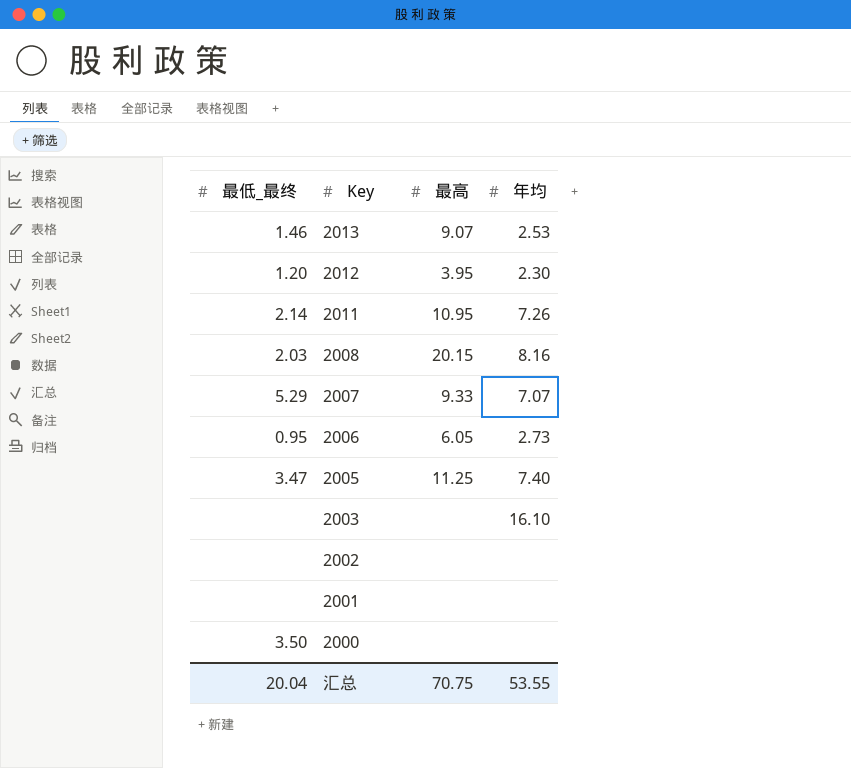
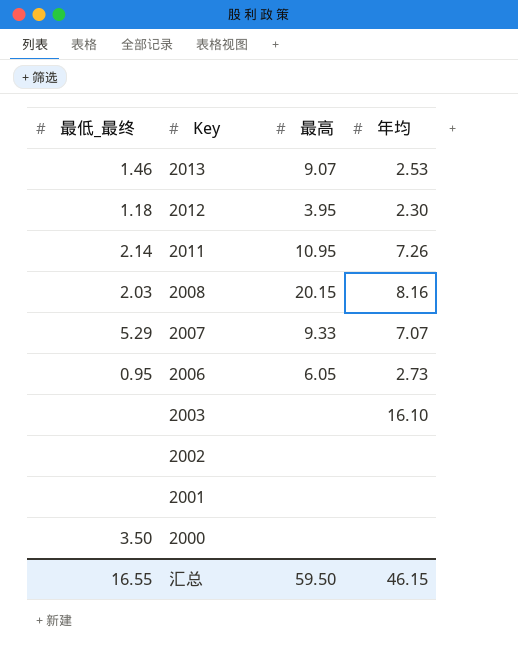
row 2005: 3.47 | 11.25 | 7.40 -> none
2012 | 最低_最终: 1.20 -> 1.18
汇总 | 最低_最终: 20.04 -> 16.55
汇总 | 最高: 70.75 -> 59.50
汇总 | 年均: 53.55 -> 46.15

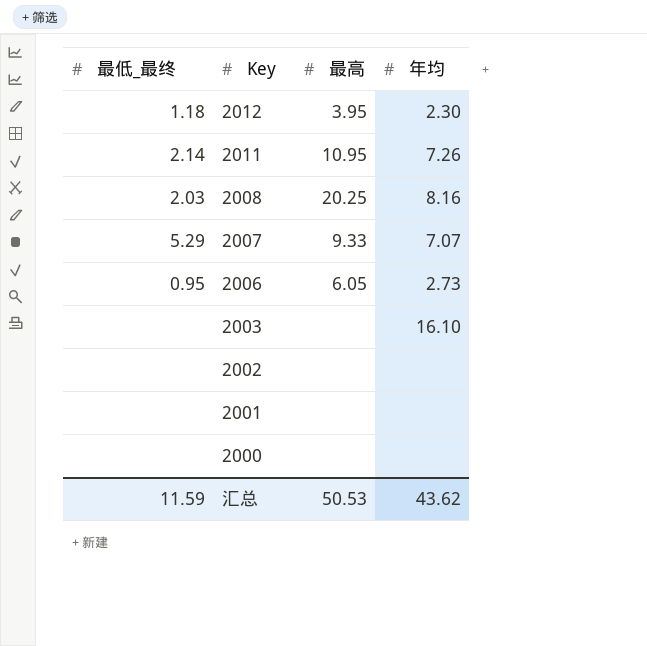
row 2013: 1.46 | 9.07 | 2.53 -> none
2008 | 最高: 20.15 -> 20.25
2000 | 最低_最终: 3.50 -> none
汇总 | 最低_最终: 16.55 -> 11.59
汇总 | 最高: 59.50 -> 50.53
汇总 | 年均: 46.15 -> 43.62

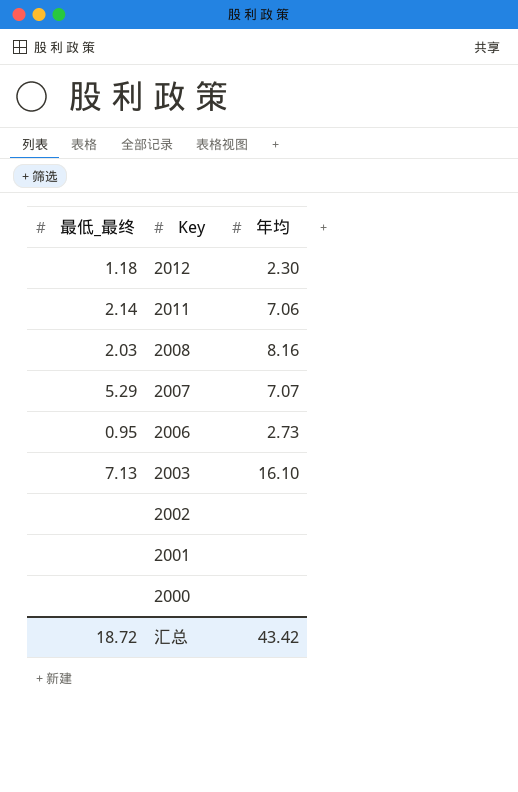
column 最高 | position: 3 -> none
2011 | 年均: 7.26 -> 7.06
2003 | 最低_最终: none -> 7.13
汇总 | 最低_最终: 11.59 -> 18.72
汇总 | 年均: 43.62 -> 43.42

